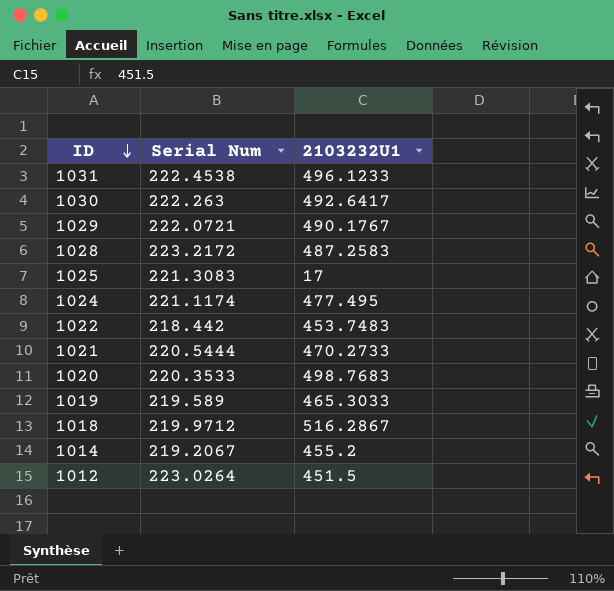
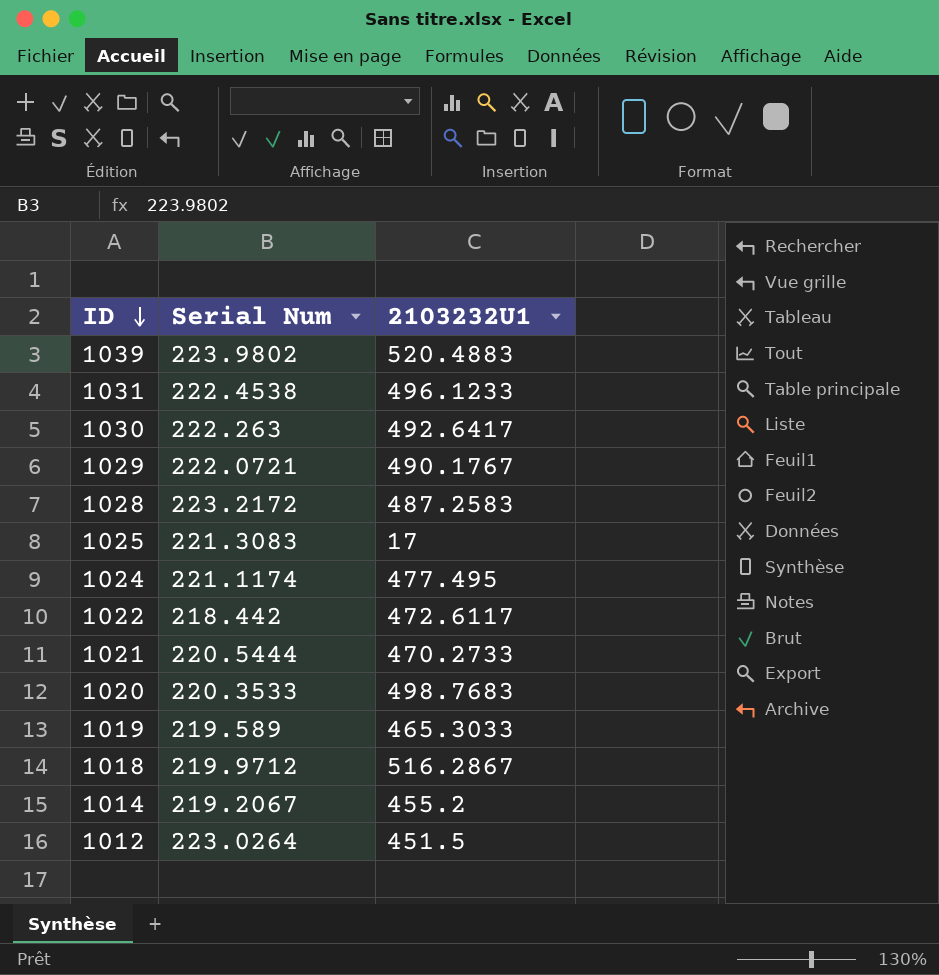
row 1039: none -> 223.9802 | 520.4883
1022 | 2103232U1: 453.7483 -> 472.6117

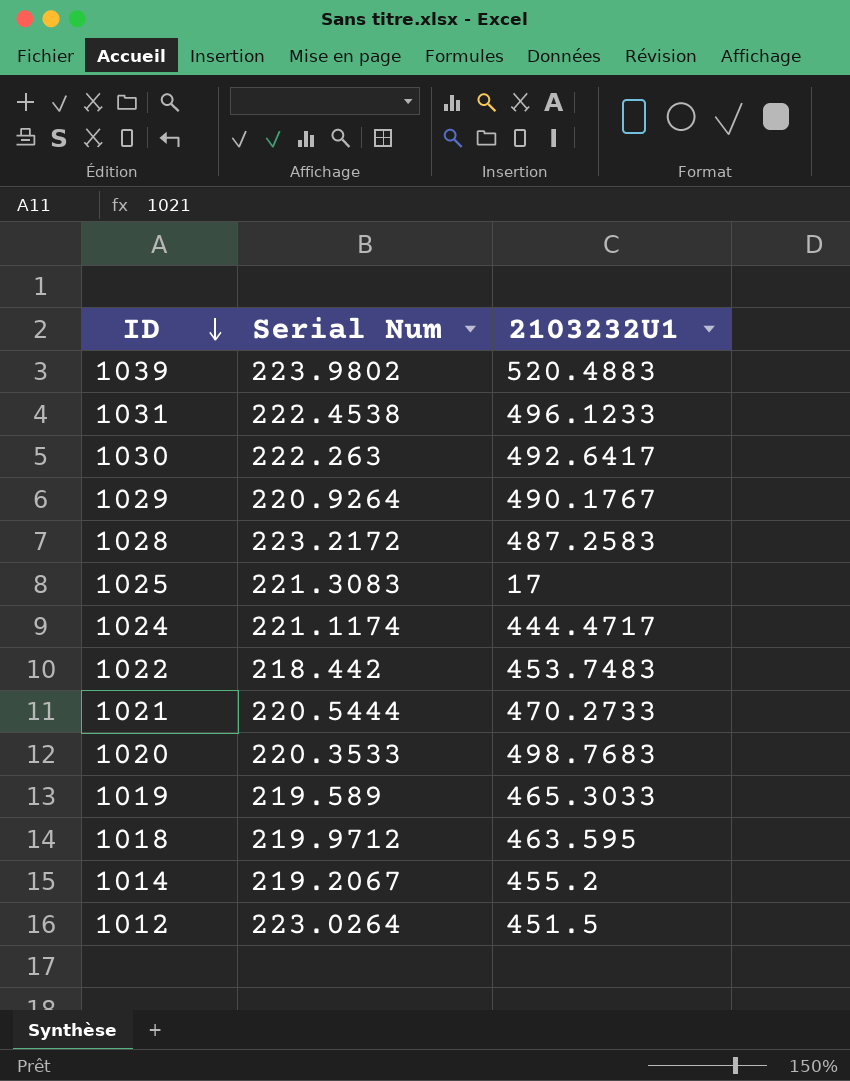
1029 | Serial Num: 222.0721 -> 220.9264
1024 | 2103232U1: 477.495 -> 444.4717
1022 | 2103232U1: 472.6117 -> 453.7483
1018 | 2103232U1: 516.2867 -> 463.595

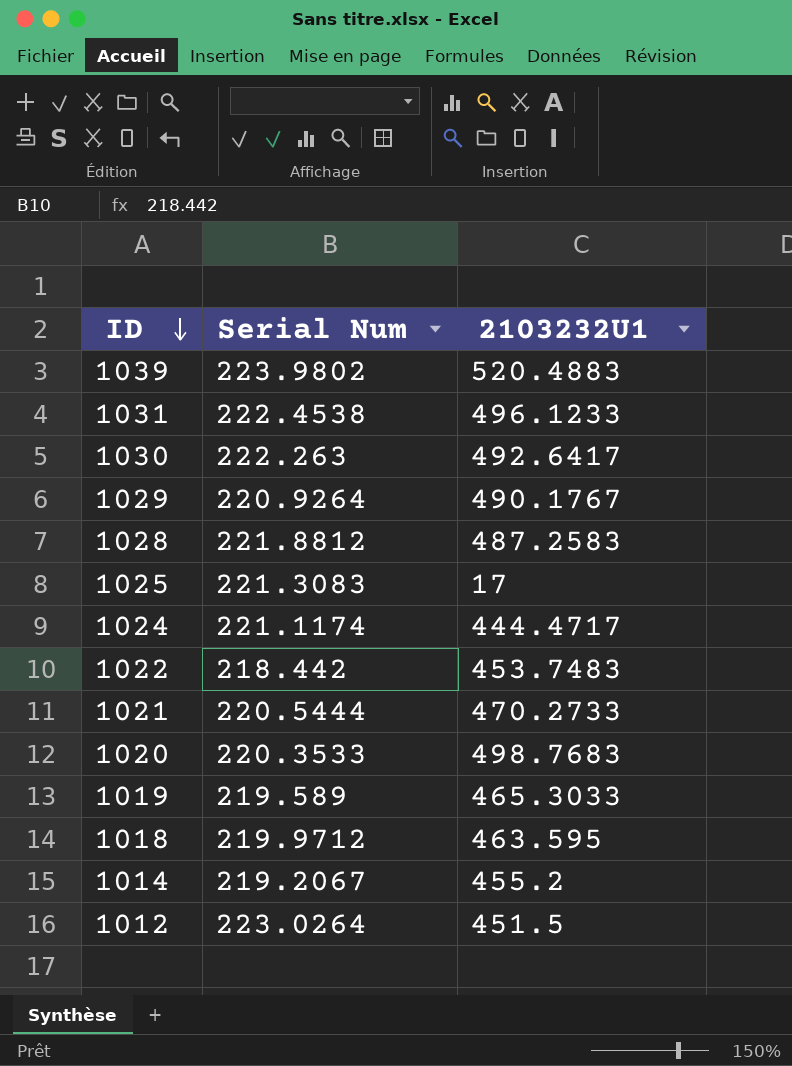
1028 | Serial Num: 223.2172 -> 221.8812

